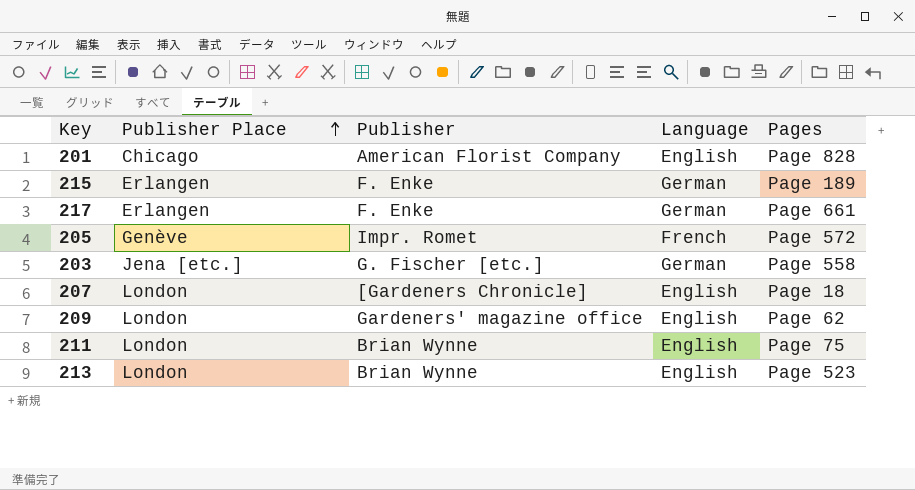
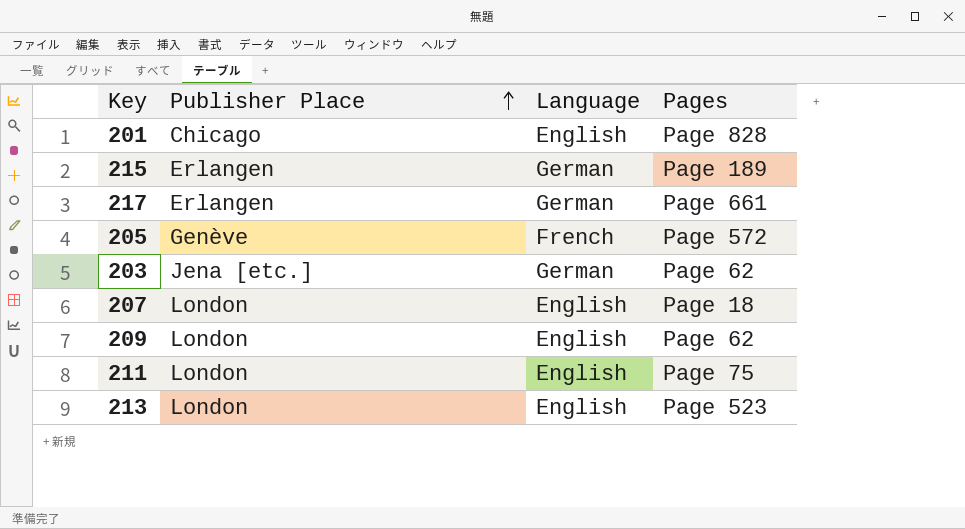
column Publisher | position: 3 -> none
203 | Pages: Page 558 -> Page 62

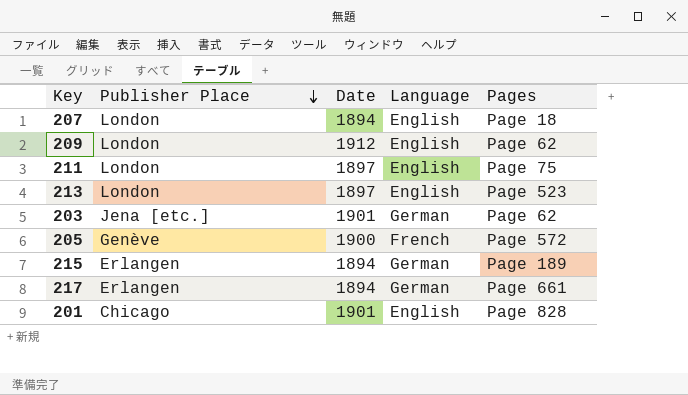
row order: Publisher Place ascending -> Publisher Place descending
column Date | position: none -> 3

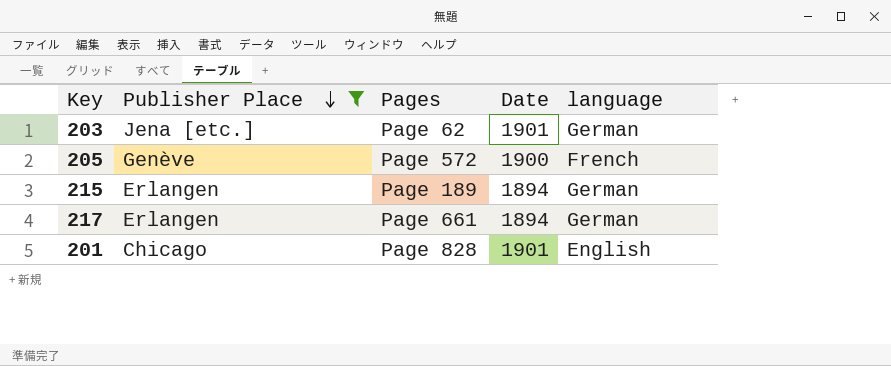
filter: none -> Publisher Place != London
column Pages | position: 5 -> 3
column name: Language -> language

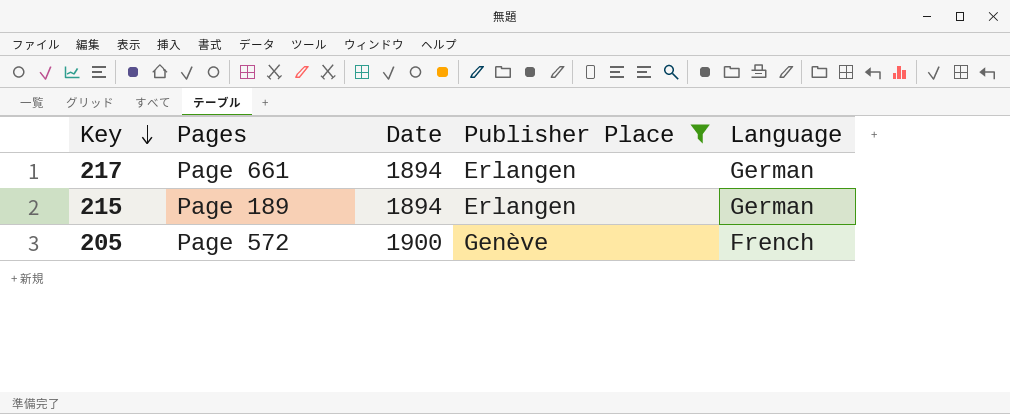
row order: Publisher Place descending -> Key descending
column Publisher Place | position: 2 -> 4
column name: language -> Language
row 203: Jena [etc.] | Page 62 | 1901 | German -> none
row 201: Chicago | Page 828 | 1901 | English -> none

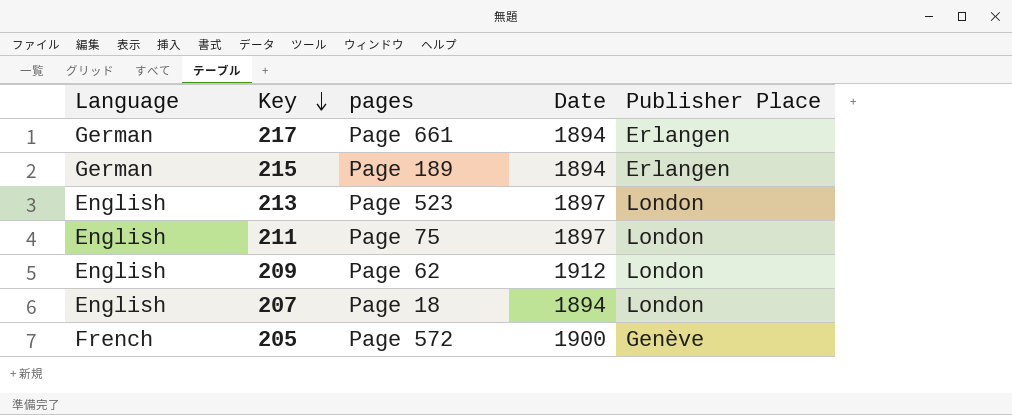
filter: Publisher Place != London -> none
column Language | position: 5 -> 1
column name: Pages -> pages

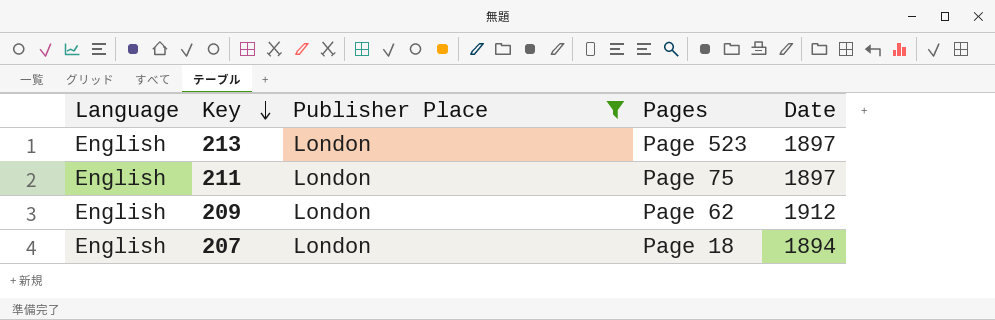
filter: none -> Publisher Place = London
column Publisher Place | position: 5 -> 3
column name: pages -> Pages

